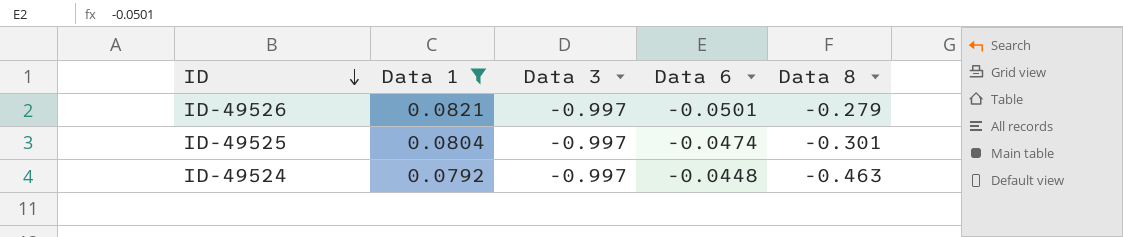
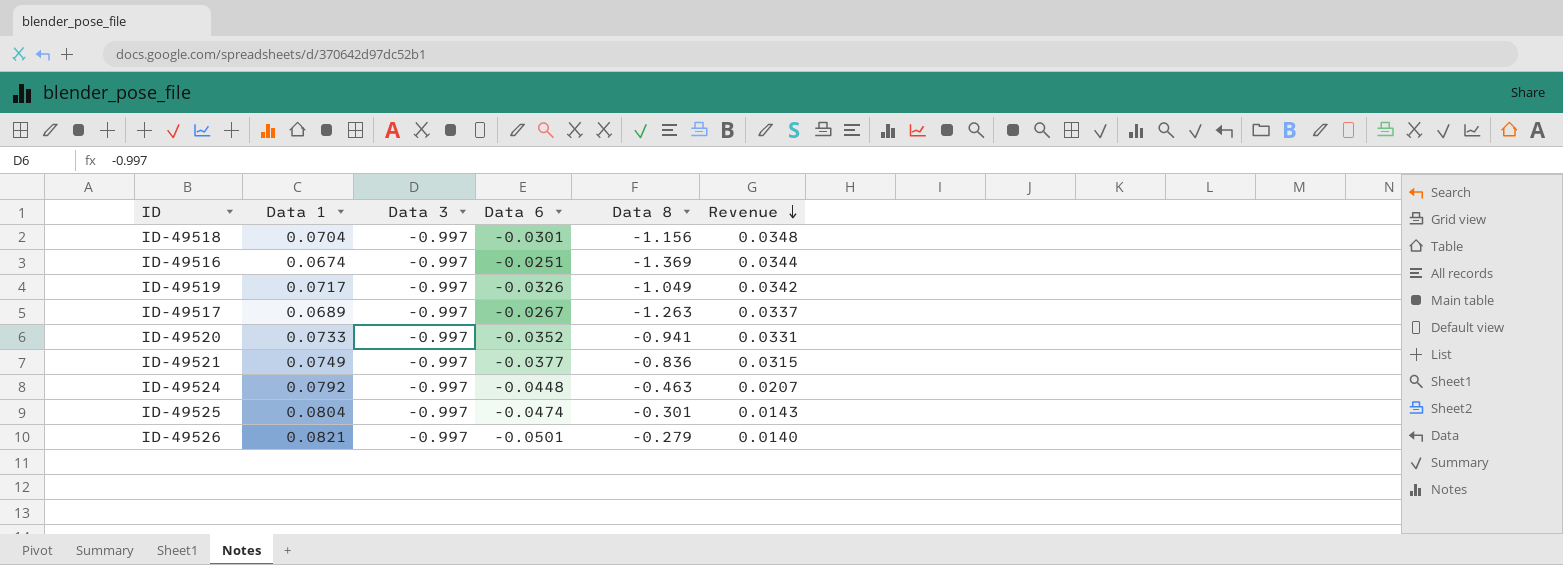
filter: Data 1 >= 0.0792 -> none
row order: ID descending -> Revenue descending
column Revenue | formula: none -> [Data 6] * [Data 8]

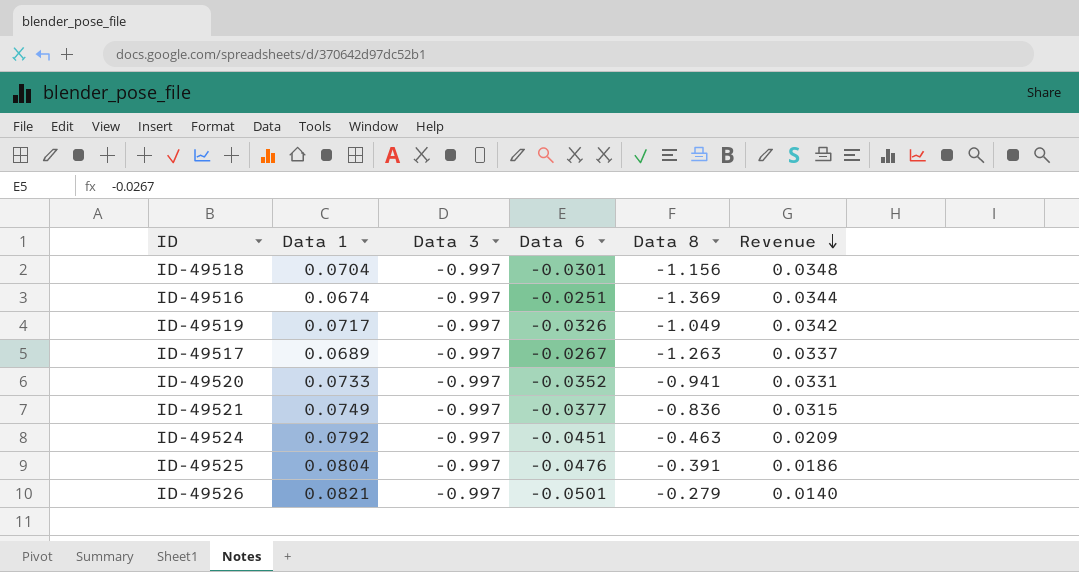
ID-49524 | Data 6: -0.0448 -> -0.0451
ID-49524 | Revenue: 0.0207 -> 0.0209
ID-49525 | Data 6: -0.0474 -> -0.0476
ID-49525 | Data 8: -0.301 -> -0.391
ID-49525 | Revenue: 0.0143 -> 0.0186

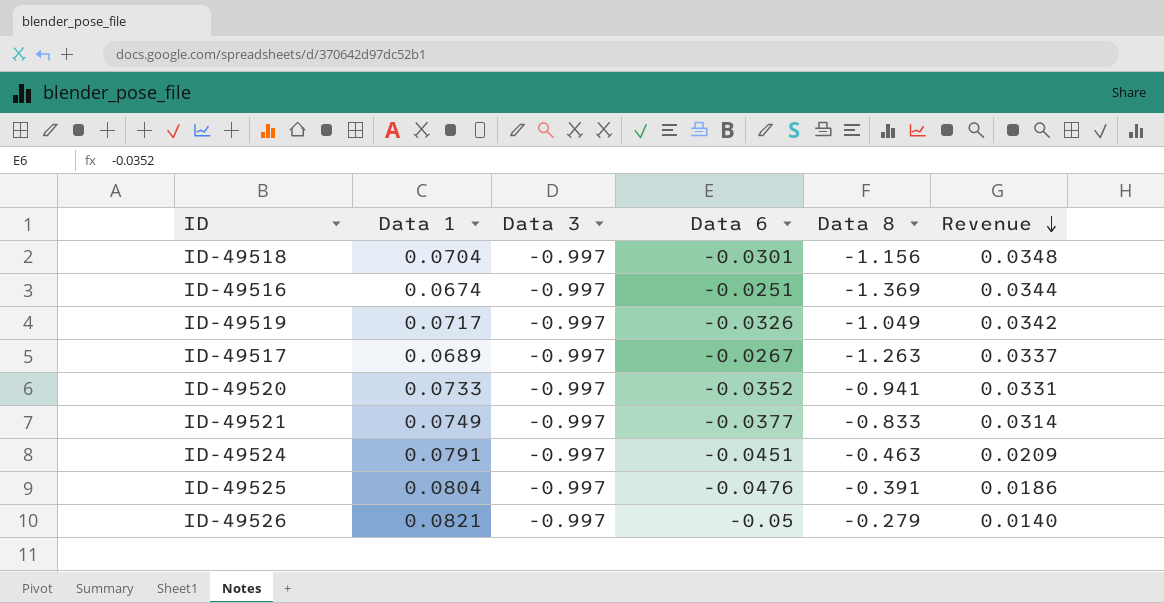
ID-49521 | Data 8: -0.836 -> -0.833
ID-49521 | Revenue: 0.0315 -> 0.0314
ID-49524 | Data 1: 0.0792 -> 0.0791
ID-49526 | Data 6: -0.0501 -> -0.05

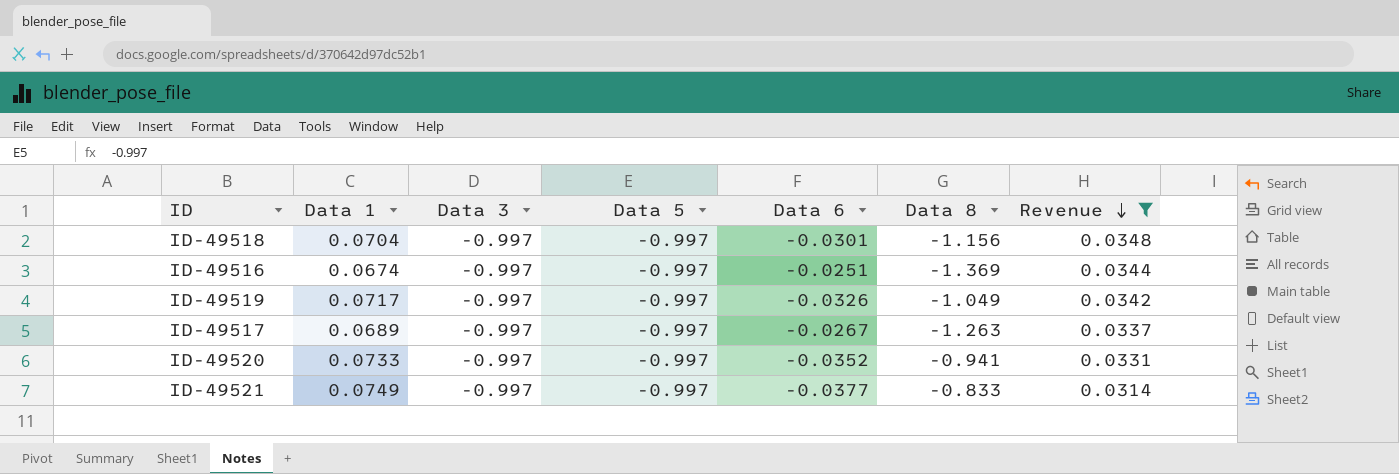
filter: none -> Revenue >= 0.0314
column Data 5 | position: none -> 4

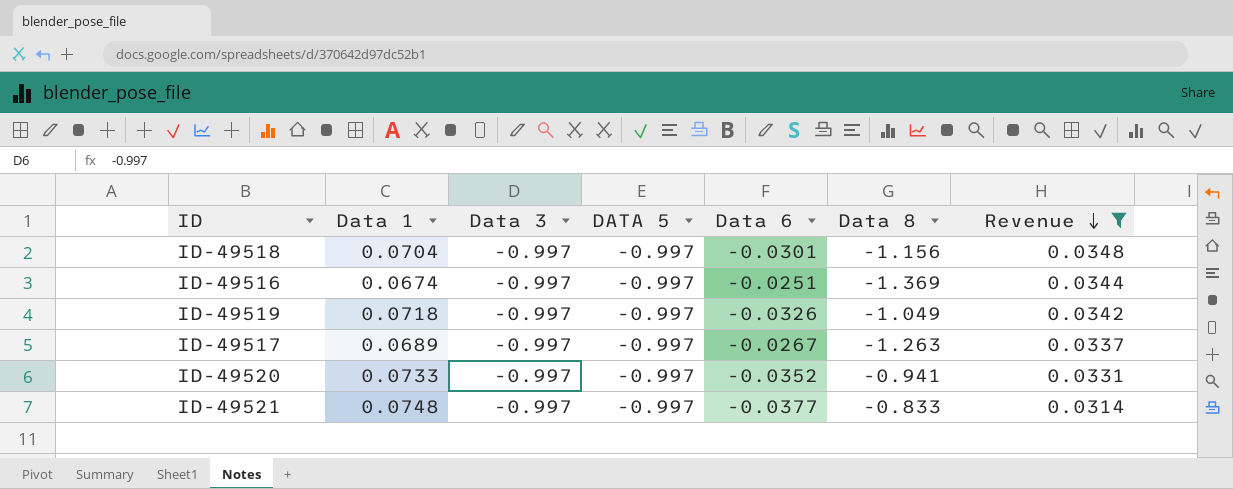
column name: Data 5 -> DATA 5
ID-49519 | Data 1: 0.0717 -> 0.0718
ID-49521 | Data 1: 0.0749 -> 0.0748

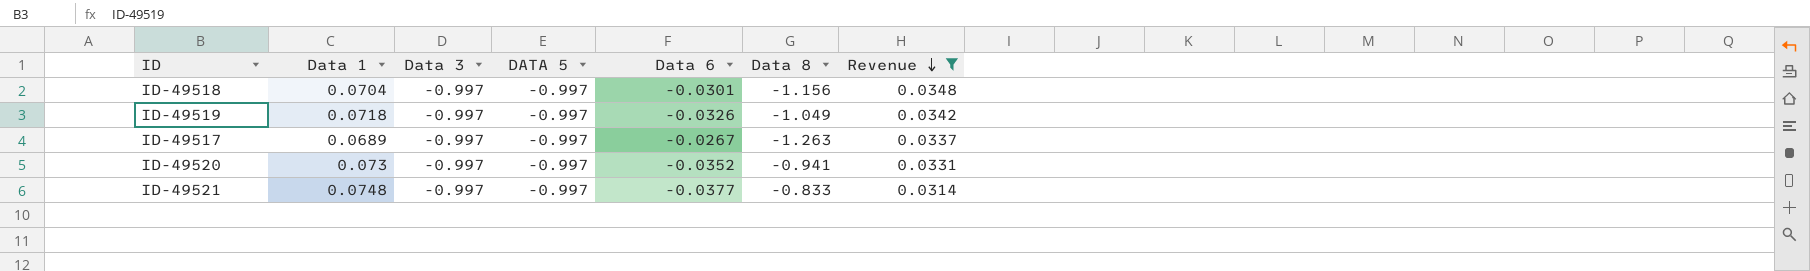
row ID-49516: 0.0674 | -0.997 | -0.997 | -0.0251 | -1.369 | 0.0344 -> none
ID-49520 | Data 1: 0.0733 -> 0.073

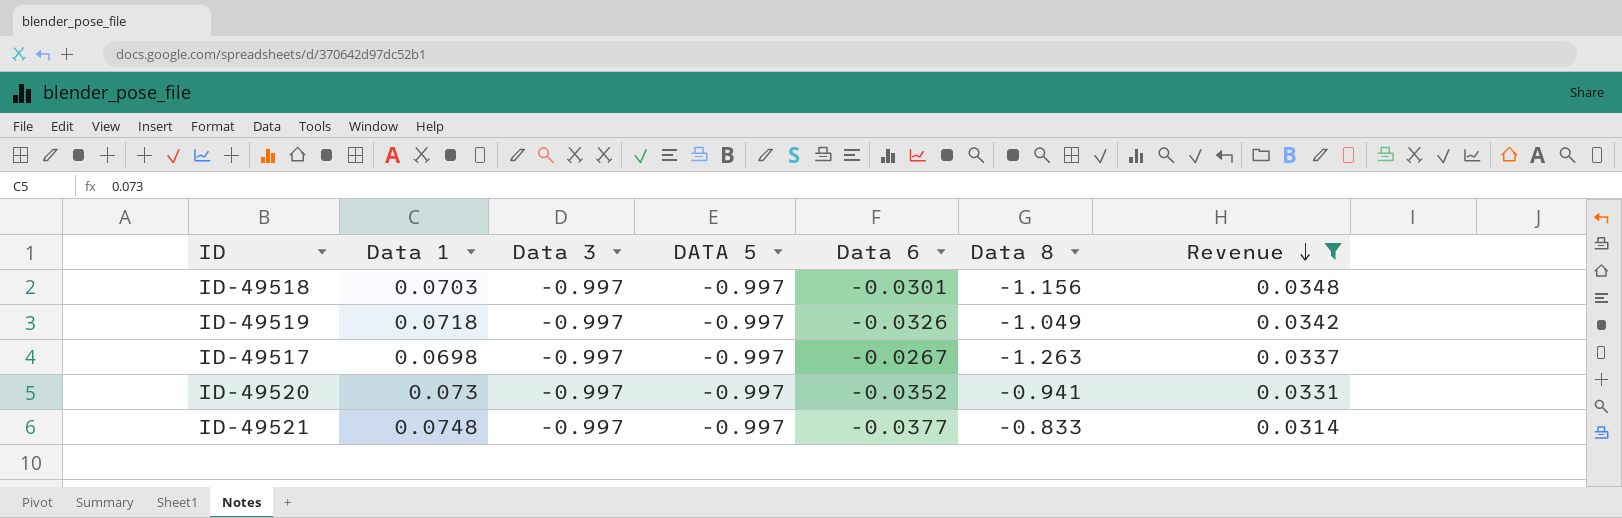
ID-49518 | Data 1: 0.0704 -> 0.0703
ID-49517 | Data 1: 0.0689 -> 0.0698

